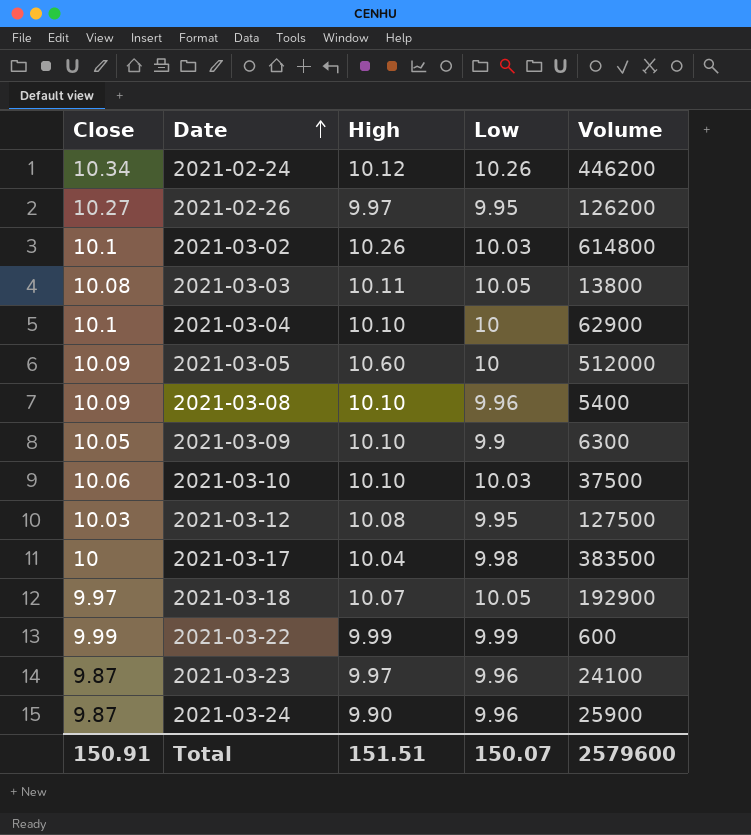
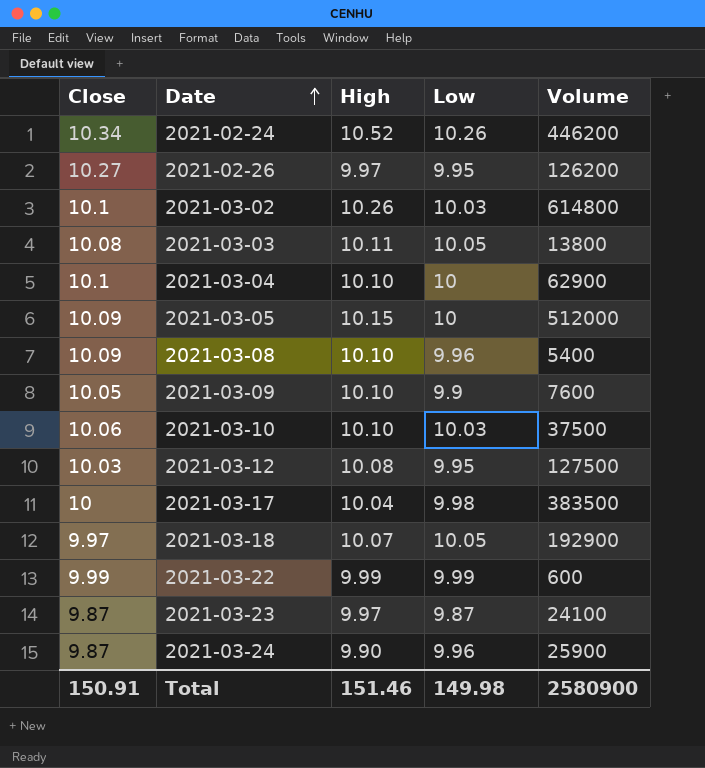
2021-02-24 | High: 10.12 -> 10.52
2021-03-05 | High: 10.60 -> 10.15
2021-03-09 | Volume: 6300 -> 7600
2021-03-23 | Low: 9.96 -> 9.87
Total | High: 151.51 -> 151.46
Total | Low: 150.07 -> 149.98
Total | Volume: 2579600 -> 2580900

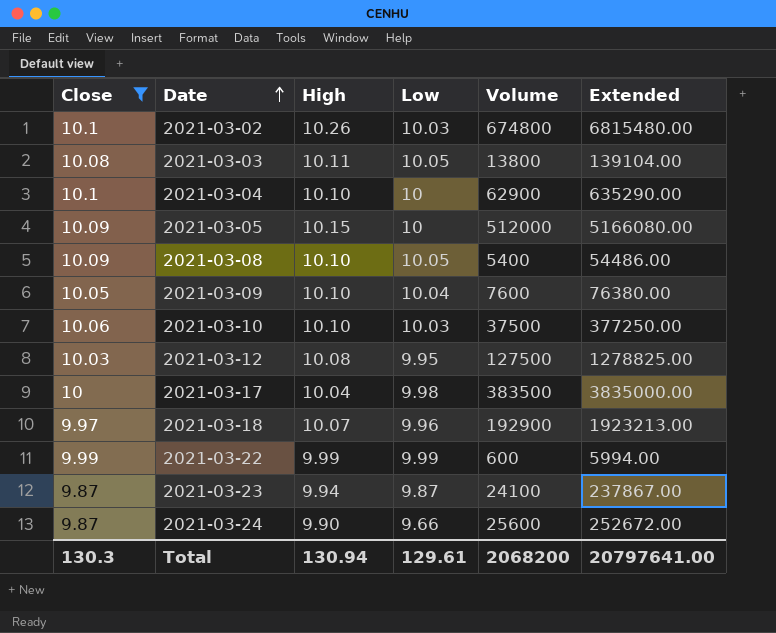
filter: none -> Close <= 10.1
column Extended | formula: none -> [Close] * [Volume]
2021-03-02 | Volume: 614800 -> 674800
2021-03-08 | Low: 9.96 -> 10.05
2021-03-09 | Low: 9.9 -> 10.04
2021-03-18 | Low: 10.05 -> 9.96
2021-03-23 | High: 9.97 -> 9.94
2021-03-24 | Low: 9.96 -> 9.66
2021-03-24 | Volume: 25900 -> 25600
Total | Close: 150.91 -> 130.3
Total | High: 151.46 -> 130.94
Total | Low: 149.98 -> 129.61
Total | Volume: 2580900 -> 2068200

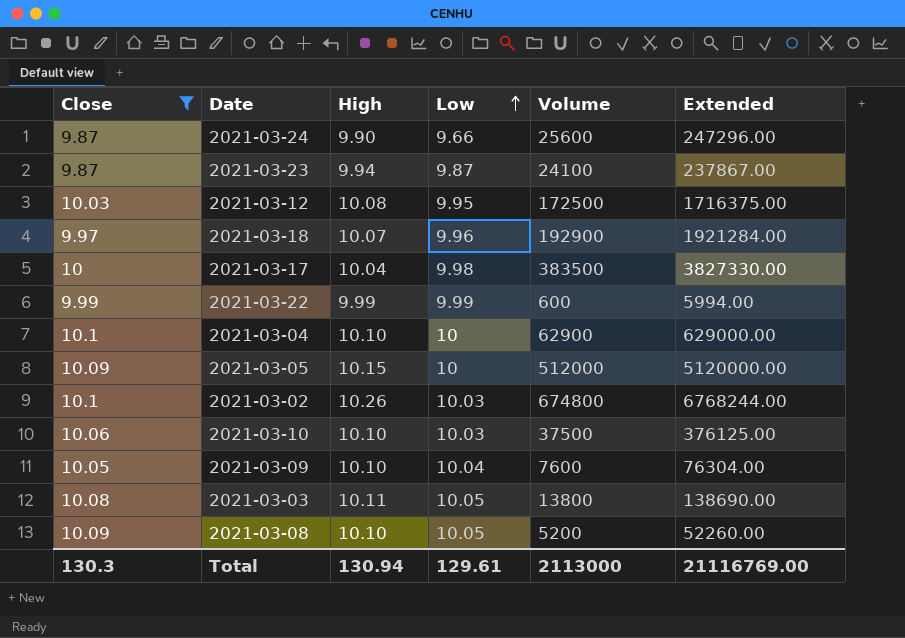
row order: Date ascending -> Low ascending
column Extended | formula: [Close] * [Volume] -> [Low] * [Volume]
2021-03-12 | Volume: 127500 -> 172500
2021-03-08 | Volume: 5400 -> 5200
Total | Volume: 2068200 -> 2113000
Total | Extended: 20797641.00 -> 21116769.00

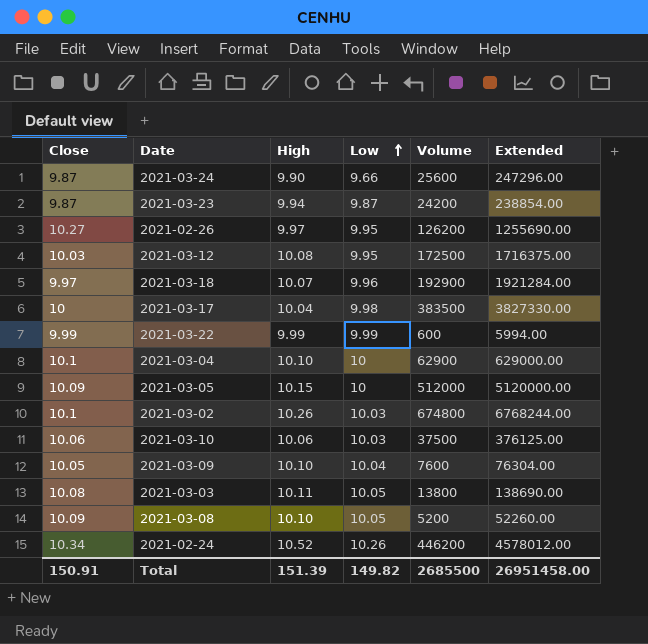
filter: Close <= 10.1 -> none
2021-03-23 | Volume: 24100 -> 24200
2021-03-23 | Extended: 237867.00 -> 238854.00
2021-03-10 | High: 10.10 -> 10.06
Total | Close: 130.3 -> 150.91
Total | High: 130.94 -> 151.39
Total | Low: 129.61 -> 149.82
Total | Volume: 2113000 -> 2685500
Total | Extended: 21116769.00 -> 26951458.00

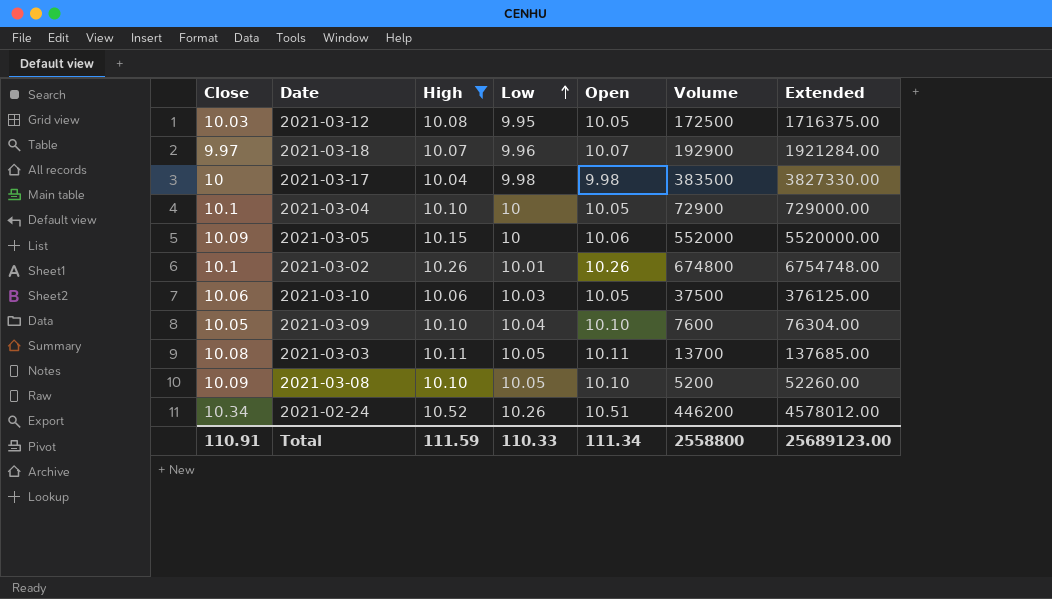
filter: none -> High >= 10.04
column Open | position: none -> 5
2021-03-04 | Volume: 62900 -> 72900
2021-03-04 | Extended: 629000.00 -> 729000.00
2021-03-05 | Volume: 512000 -> 552000
2021-03-05 | Extended: 5120000.00 -> 5520000.00
2021-03-02 | Low: 10.03 -> 10.01
2021-03-02 | Extended: 6768244.00 -> 6754748.00
2021-03-03 | Volume: 13800 -> 13700
2021-03-03 | Extended: 138690.00 -> 137685.00
Total | Close: 150.91 -> 110.91
Total | High: 151.39 -> 111.59
Total | Low: 149.82 -> 110.33
Total | Volume: 2685500 -> 2558800
Total | Extended: 26951458.00 -> 25689123.00

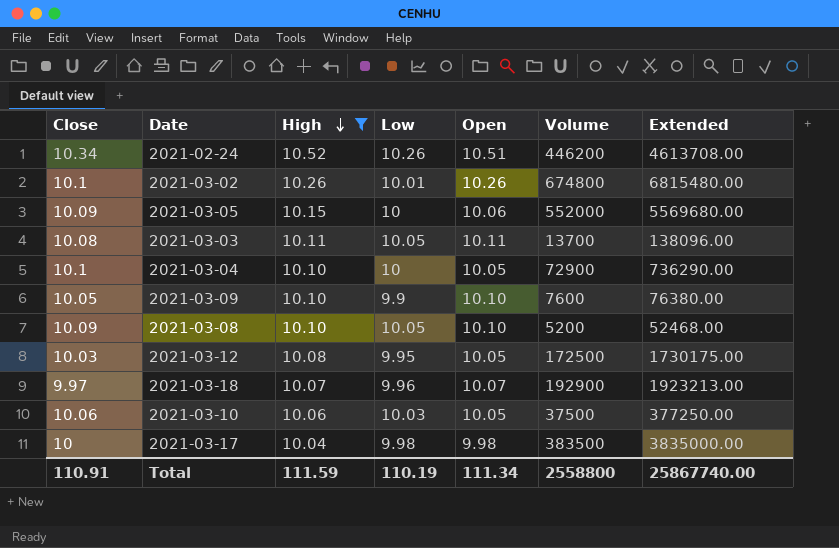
row order: Low ascending -> High descending
column Extended | formula: [Low] * [Volume] -> [Close] * [Volume]
2021-03-09 | Low: 10.04 -> 9.9
Total | Low: 110.33 -> 110.19
Total | Extended: 25689123.00 -> 25867740.00

